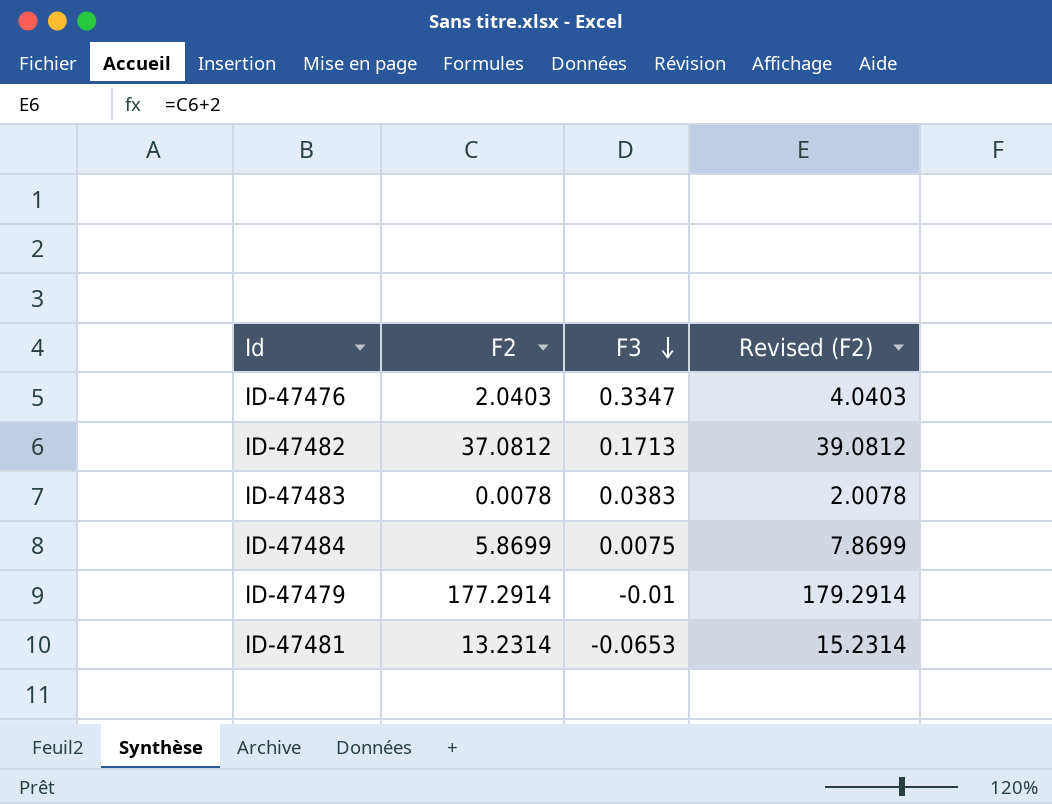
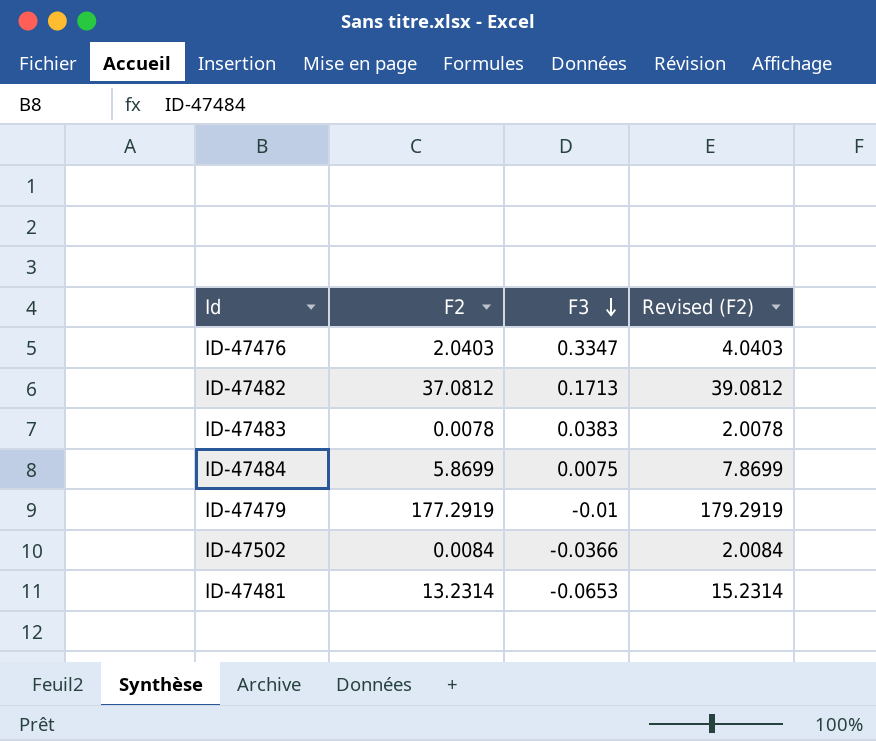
ID-47479 | F2: 177.2914 -> 177.2919
ID-47479 | Revised (F2): 179.2914 -> 179.2919
row ID-47502: none -> 0.0084 | -0.0366 | 2.0084

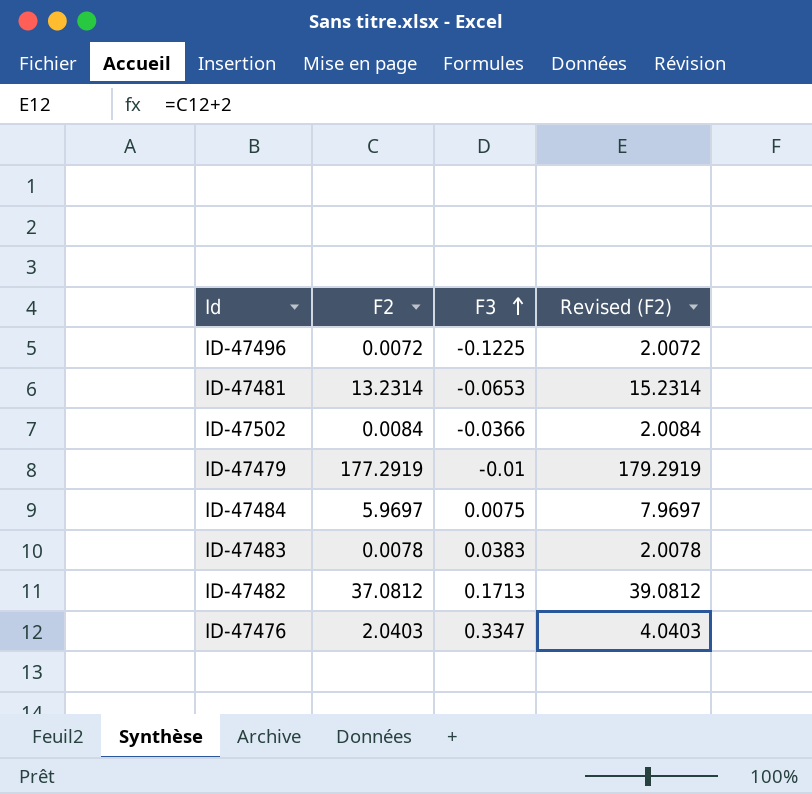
row order: F3 descending -> F3 ascending
row ID-47496: none -> 0.0072 | -0.1225 | 2.0072
ID-47484 | F2: 5.8699 -> 5.9697
ID-47484 | Revised (F2): 7.8699 -> 7.9697

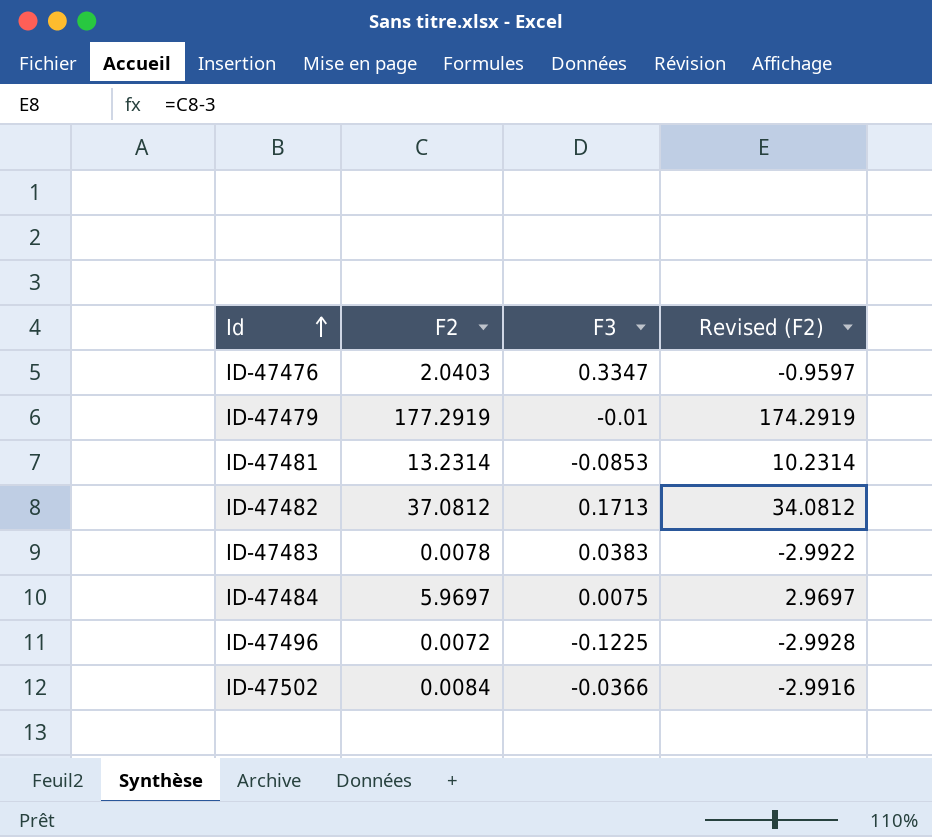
row order: F3 ascending -> Id ascending
column Revised (F2) | formula: [F2] + 2 -> [F2] - 3
ID-47481 | F3: -0.0653 -> -0.0853

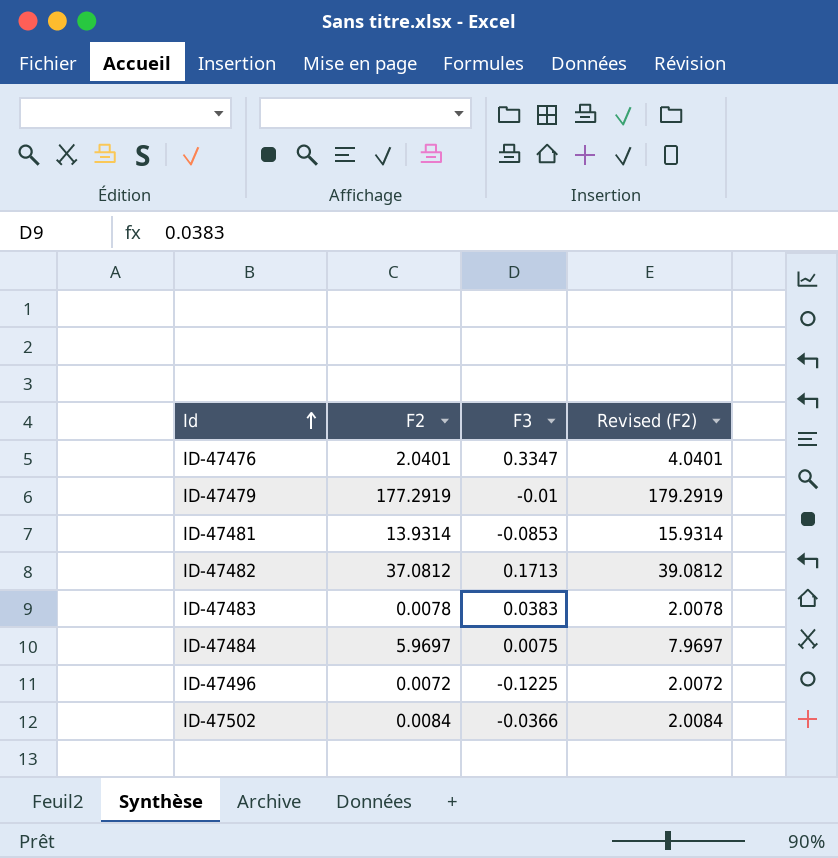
column Revised (F2) | formula: [F2] - 3 -> [F2] + 2
ID-47476 | F2: 2.0403 -> 2.0401
ID-47481 | F2: 13.2314 -> 13.9314

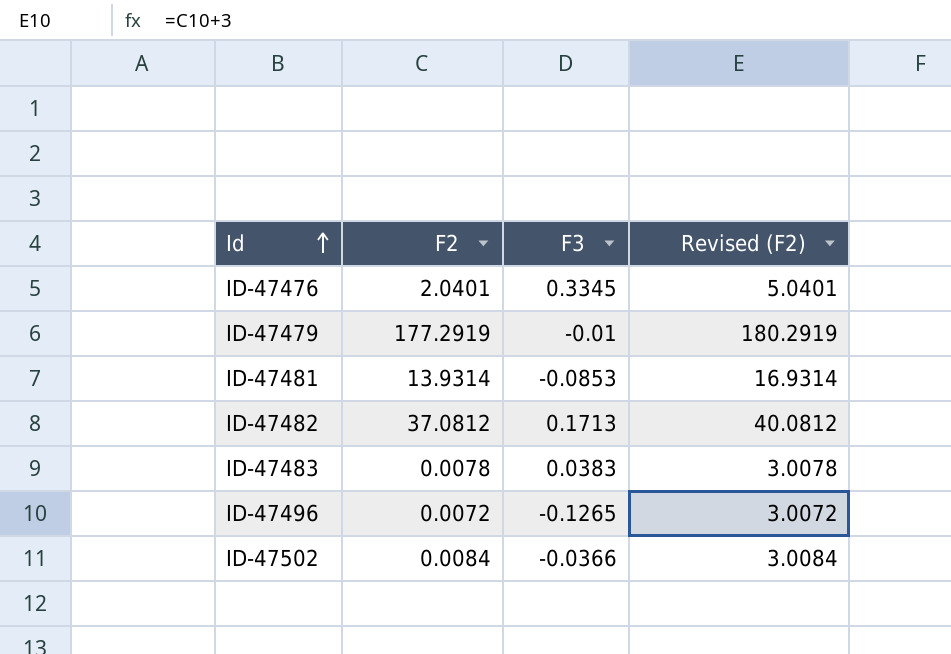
column Revised (F2) | formula: [F2] + 2 -> [F2] + 3
row ID-47484: 5.9697 | 0.0075 | 7.9697 -> none
ID-47476 | F3: 0.3347 -> 0.3345
ID-47496 | F3: -0.1225 -> -0.1265

